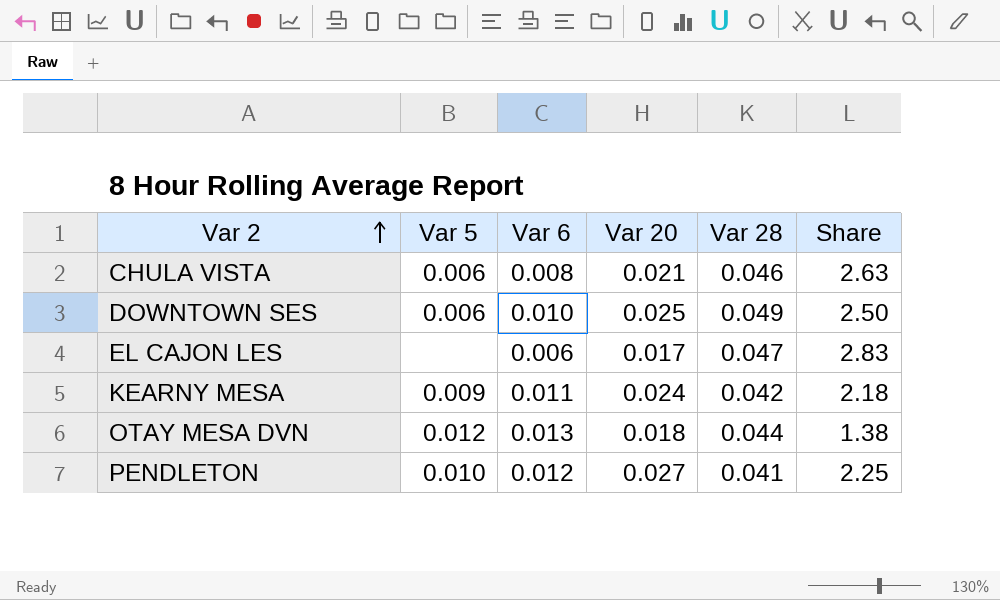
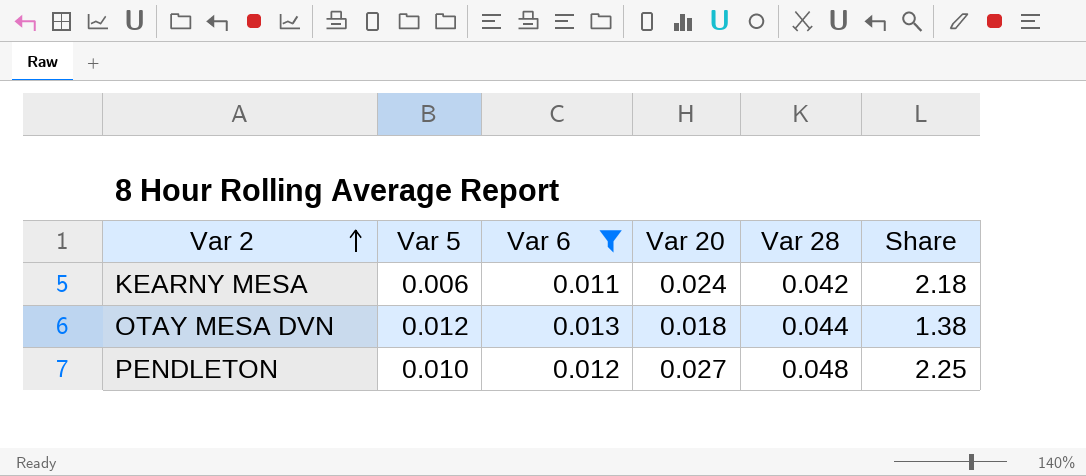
filter: none -> Var 6 >= 0.011
KEARNY MESA | Var 5: 0.009 -> 0.006
PENDLETON | Var 28: 0.041 -> 0.048

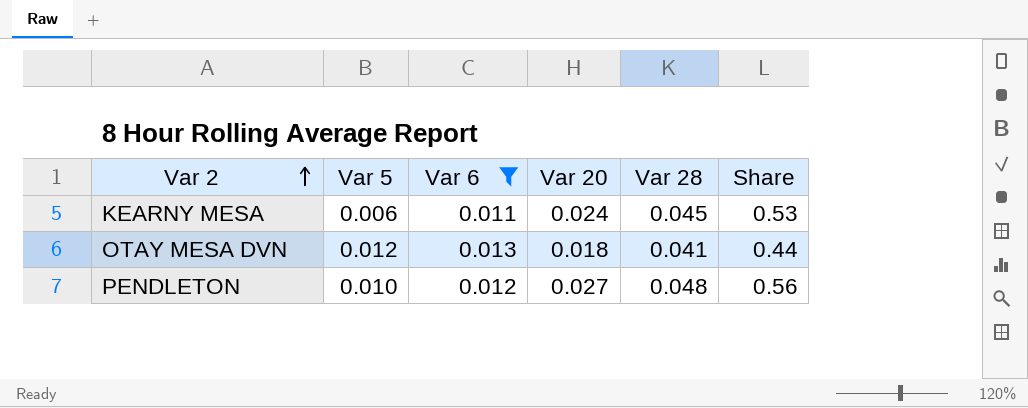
column Share | formula: [Var 20] / [Var 6] -> [Var 20] / [Var 28]
KEARNY MESA | Var 28: 0.042 -> 0.045
OTAY MESA DVN | Var 28: 0.044 -> 0.041

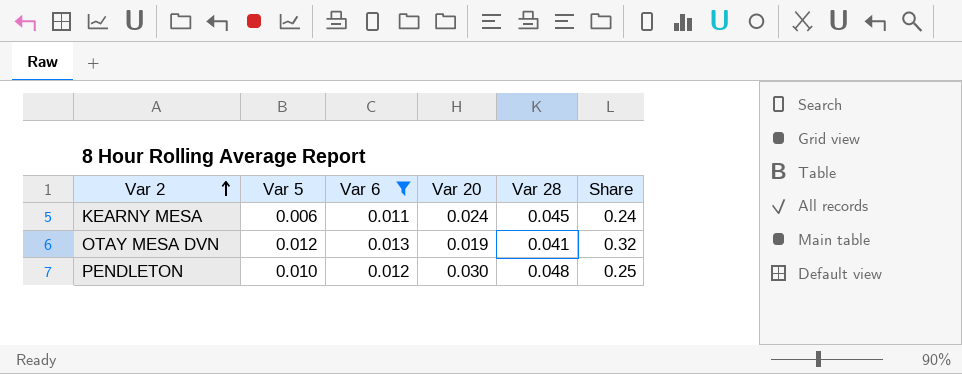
column Share | formula: [Var 20] / [Var 28] -> [Var 6] / [Var 28]
OTAY MESA DVN | Var 20: 0.018 -> 0.019
PENDLETON | Var 20: 0.027 -> 0.030

